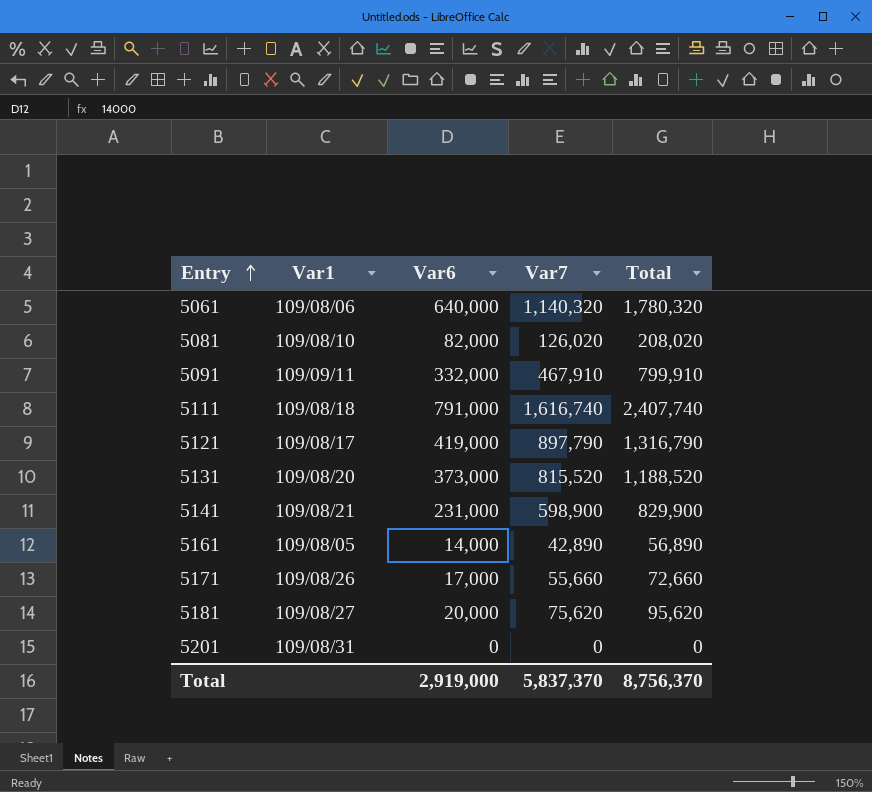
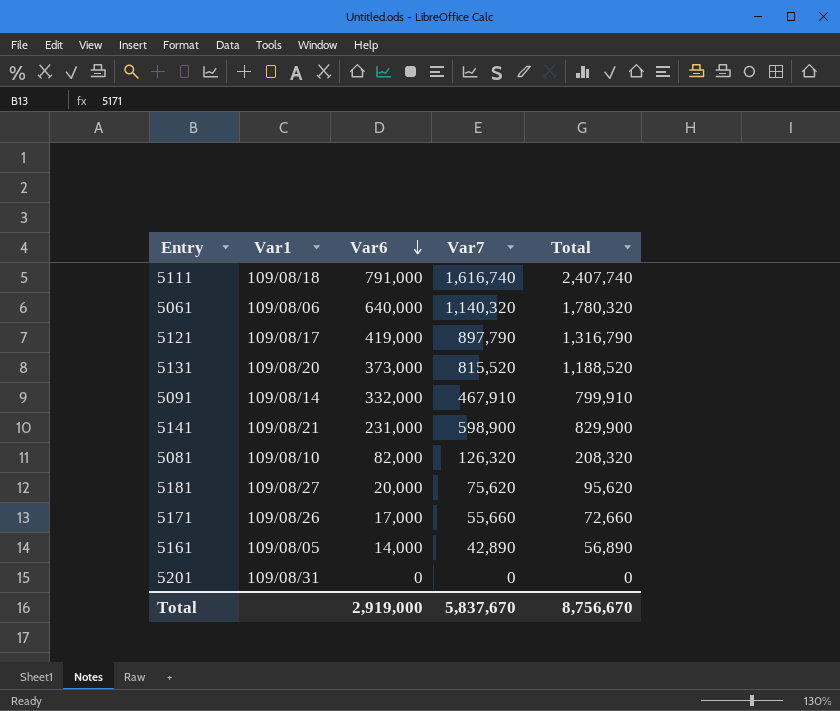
row order: Entry ascending -> Var6 descending
5091 | Var1: 109/09/11 -> 109/08/14
5081 | Var7: 126,020 -> 126,320
5081 | Total: 208,020 -> 208,320
Total | Var7: 5,837,370 -> 5,837,670
Total | Total: 8,756,370 -> 8,756,670

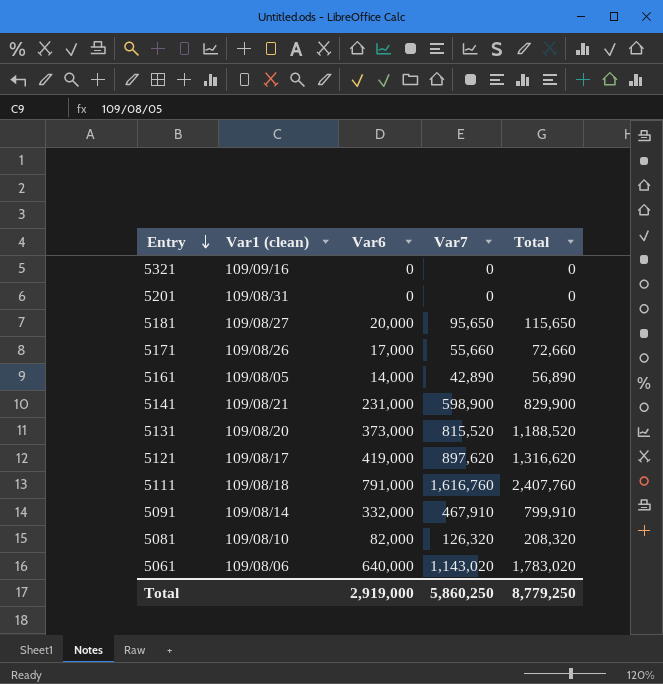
row order: Var6 descending -> Entry descending
column name: Var1 -> Var1 (clean)
row 5321: none -> 109/09/16 | 0 | 0 | 0
5181 | Var7: 75,620 -> 95,650
5181 | Total: 95,620 -> 115,650
5121 | Var7: 897,790 -> 897,620
5121 | Total: 1,316,790 -> 1,316,620
5111 | Var7: 1,616,740 -> 1,616,760
5111 | Total: 2,407,740 -> 2,407,760
5061 | Var7: 1,140,320 -> 1,143,020
5061 | Total: 1,780,320 -> 1,783,020
Total | Var7: 5,837,670 -> 5,860,250
Total | Total: 8,756,670 -> 8,779,250

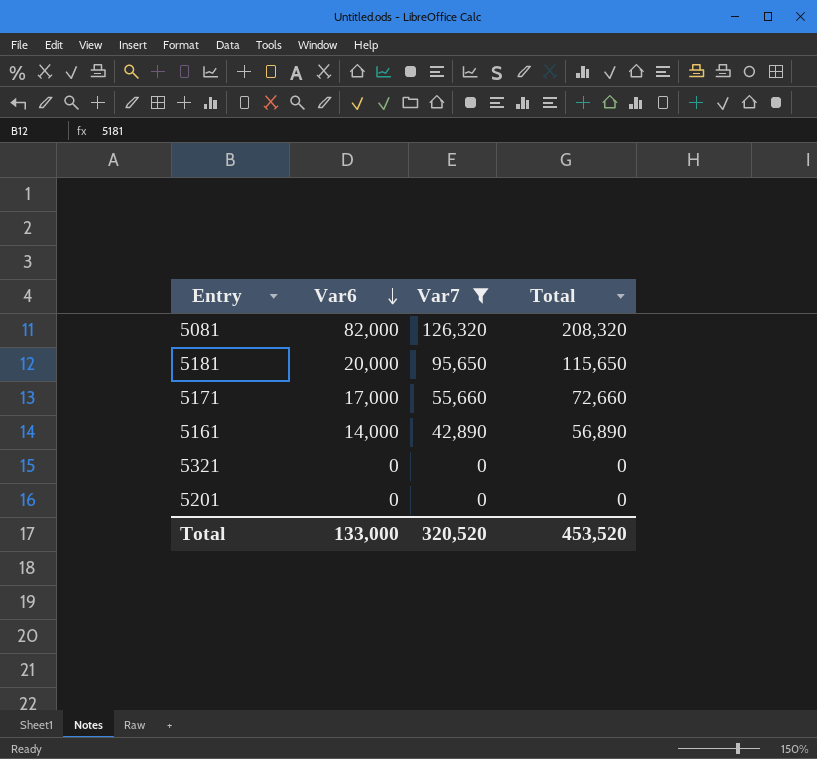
filter: none -> Var7 <= 126,320
row order: Entry descending -> Var6 descending
column Var1 (clean) | position: 2 -> none
Total | Var6: 2,919,000 -> 133,000
Total | Var7: 5,860,250 -> 320,520
Total | Total: 8,779,250 -> 453,520

